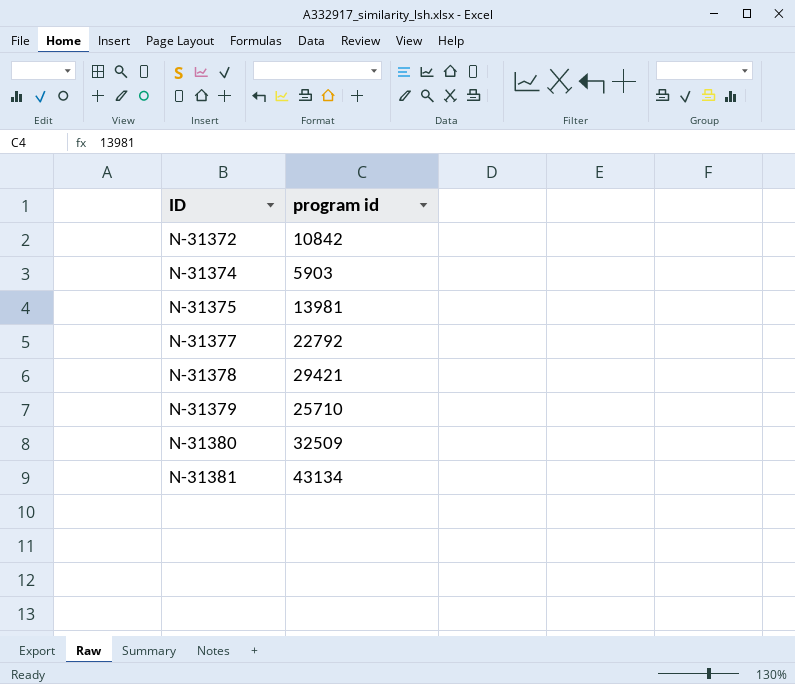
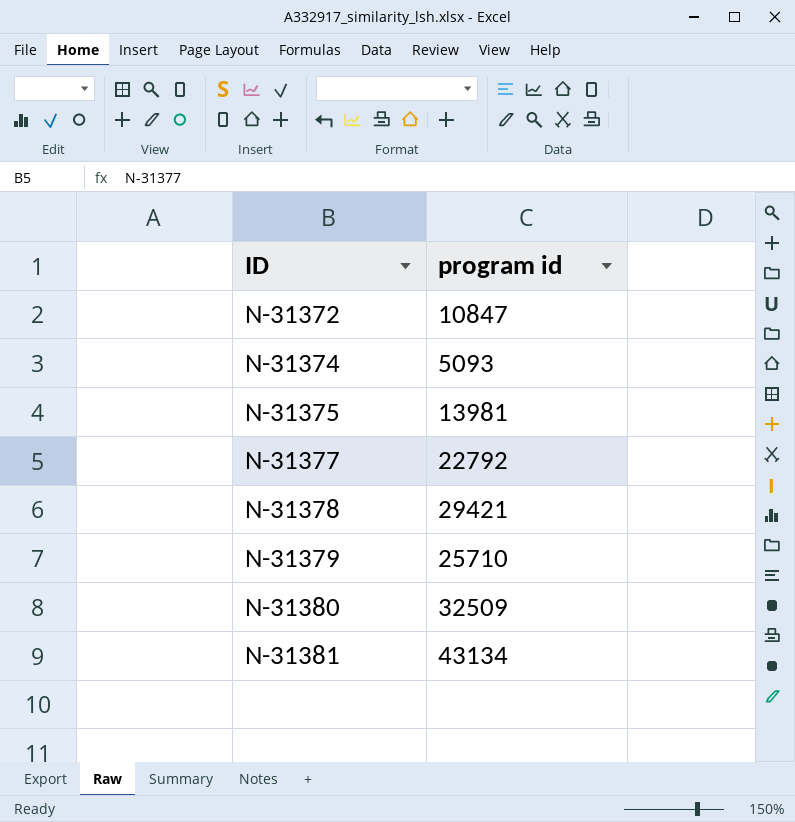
N-31372 | program id: 10842 -> 10847
N-31374 | program id: 5903 -> 5093

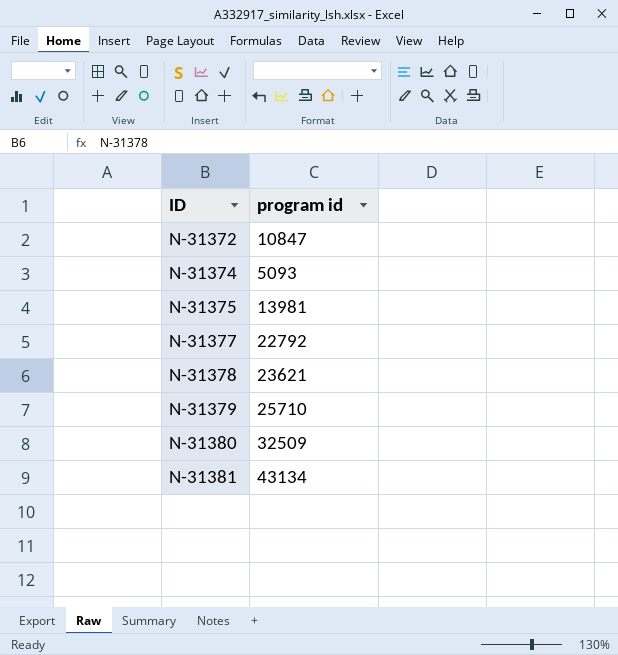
N-31378 | program id: 29421 -> 23621

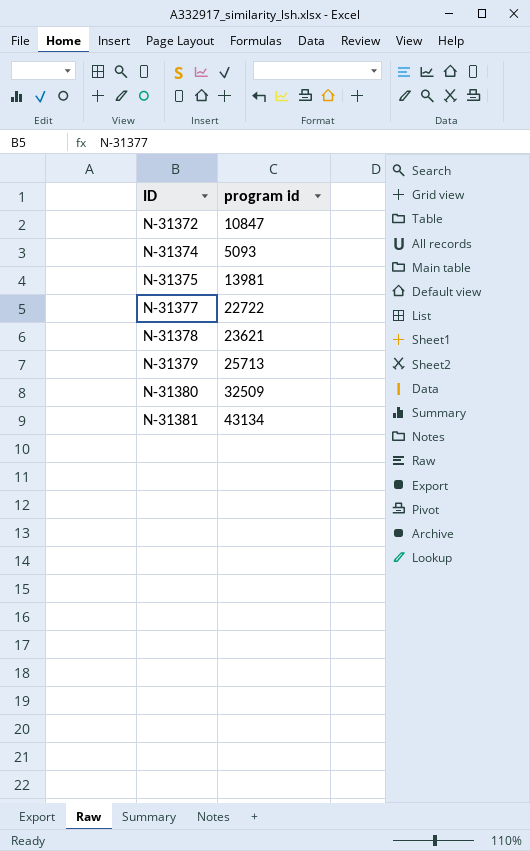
N-31377 | program id: 22792 -> 22722
N-31379 | program id: 25710 -> 25713

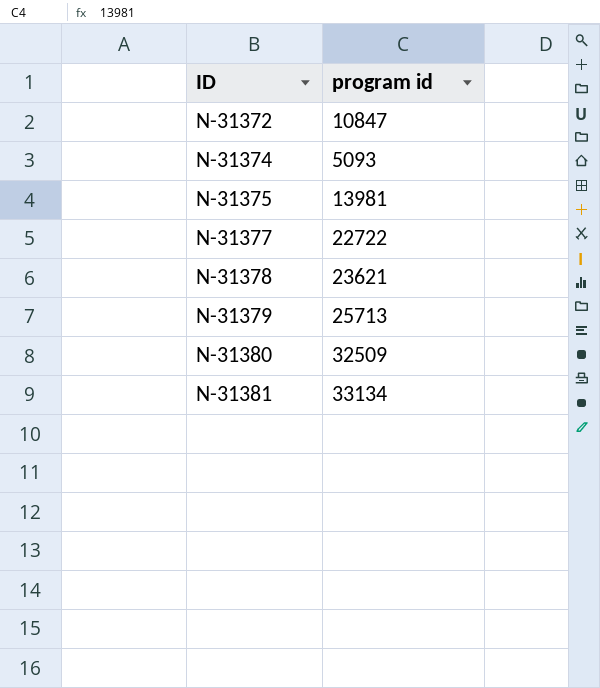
N-31381 | program id: 43134 -> 33134

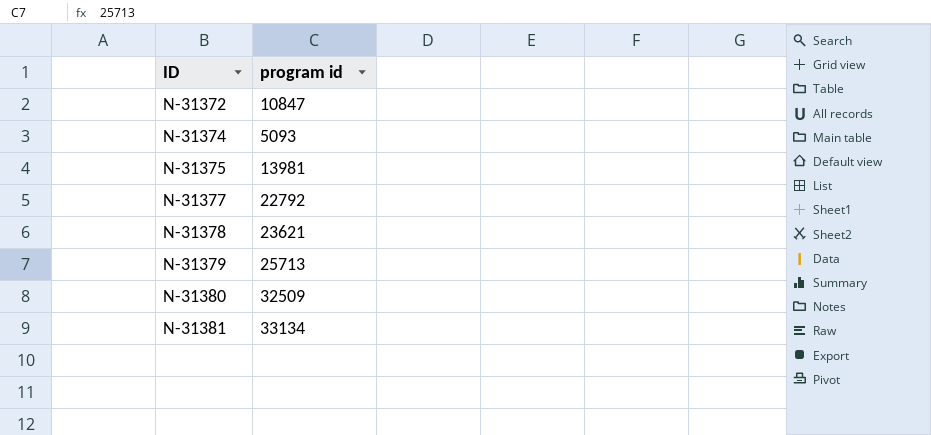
N-31377 | program id: 22722 -> 22792

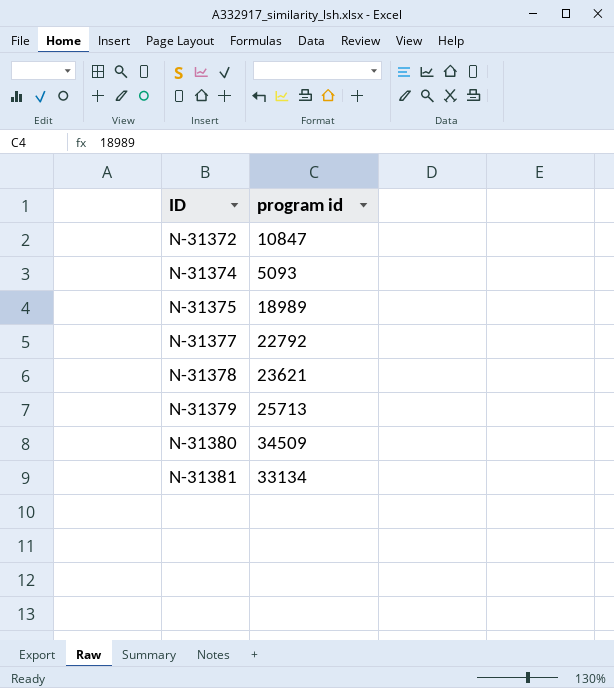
N-31375 | program id: 13981 -> 18989
N-31380 | program id: 32509 -> 34509

